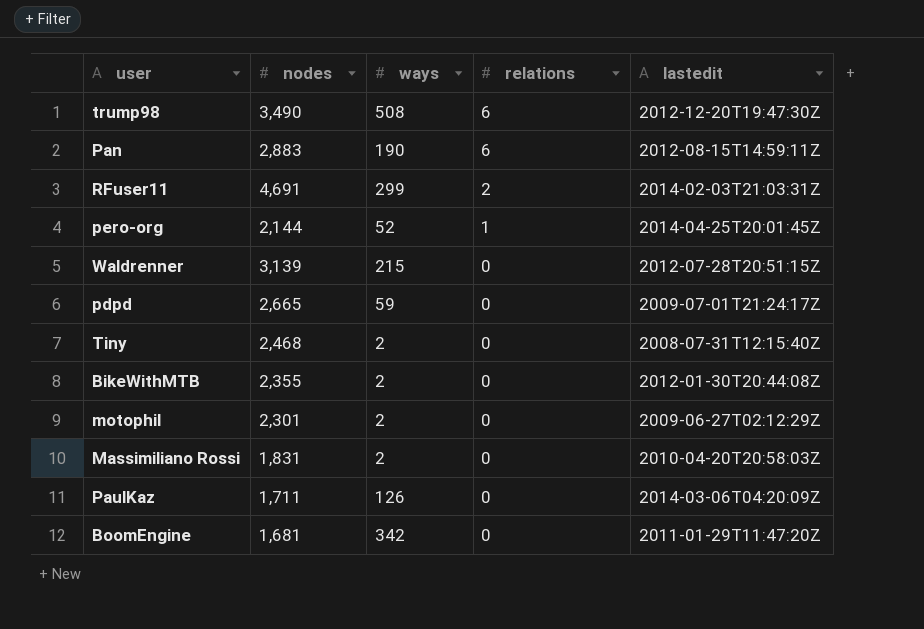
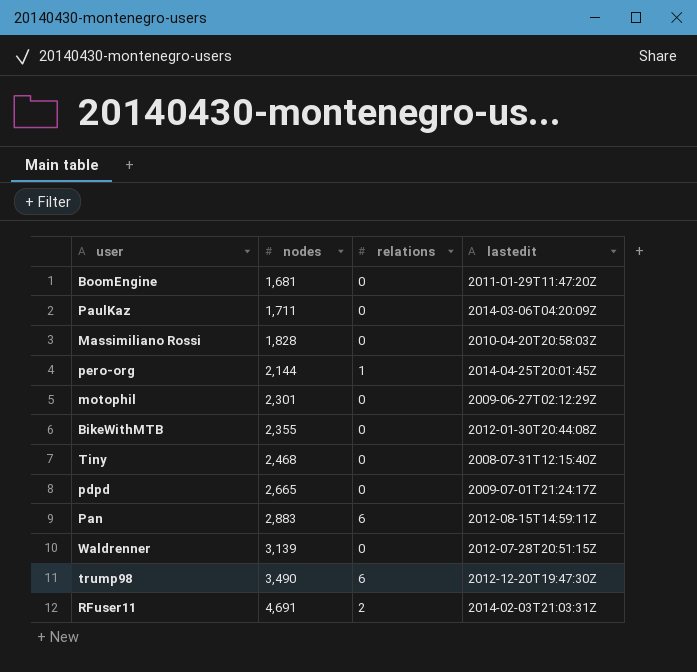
row order: relations descending -> nodes ascending
column ways | position: 3 -> none
Massimiliano Rossi | nodes: 1,831 -> 1,828

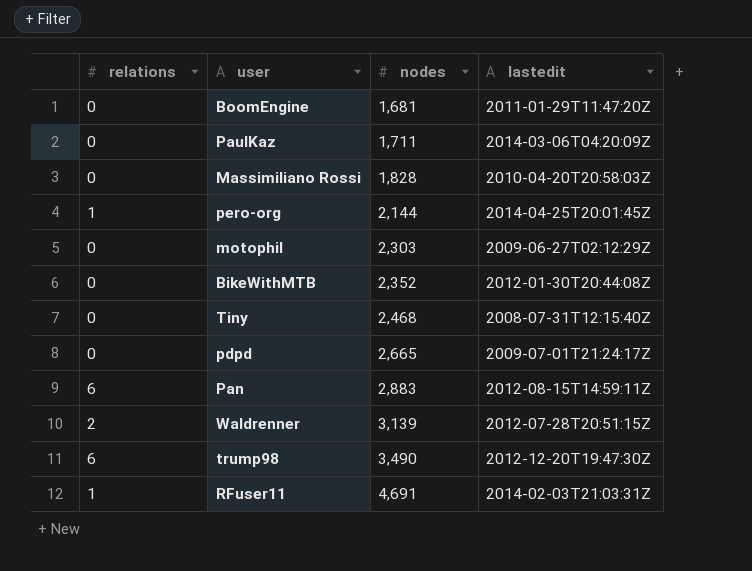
column relations | position: 3 -> 1
motophil | nodes: 2,301 -> 2,303
BikeWithMTB | nodes: 2,355 -> 2,352
Waldrenner | relations: 0 -> 2
RFuser11 | relations: 2 -> 1

